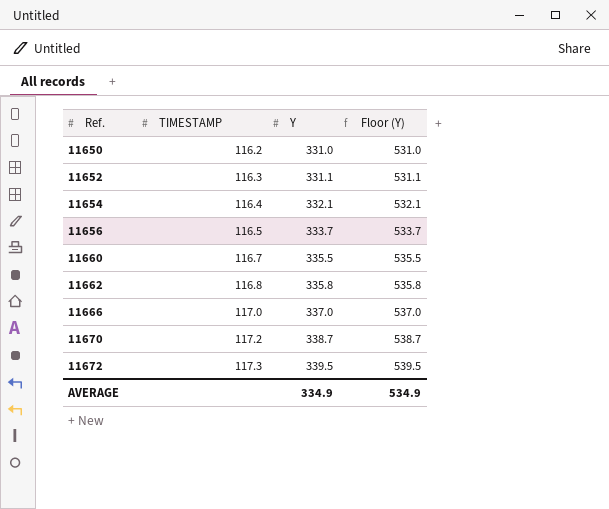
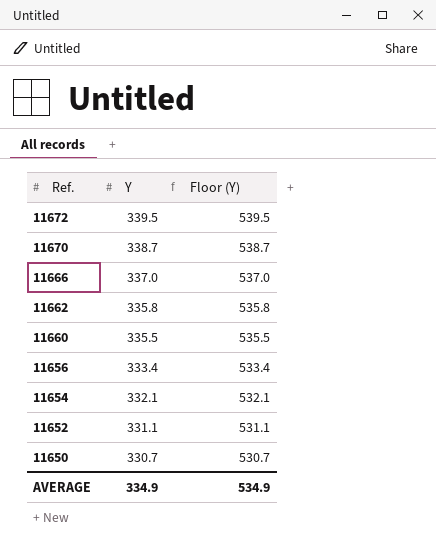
row order: Ref. ascending -> Ref. descending
column TIMESTAMP | position: 2 -> none
11656 | Y: 333.7 -> 333.4
11656 | Floor (Y): 533.7 -> 533.4
11650 | Y: 331.0 -> 330.7
11650 | Floor (Y): 531.0 -> 530.7

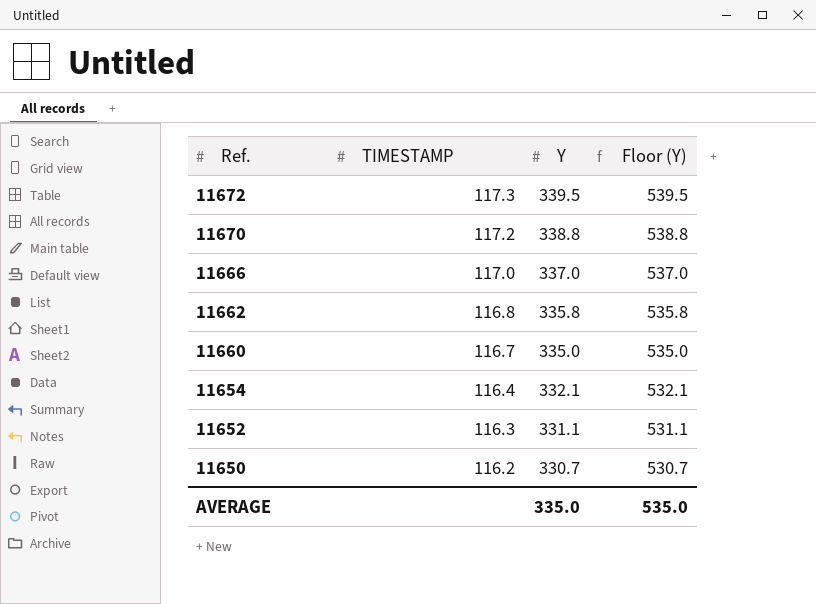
column TIMESTAMP | position: none -> 2
row 11656: 333.4 | 533.4 -> none
11670 | Y: 338.7 -> 338.8
11670 | Floor (Y): 538.7 -> 538.8
11660 | Y: 335.5 -> 335.0
11660 | Floor (Y): 535.5 -> 535.0
AVERAGE | Y: 334.9 -> 335.0
AVERAGE | Floor (Y): 534.9 -> 535.0

